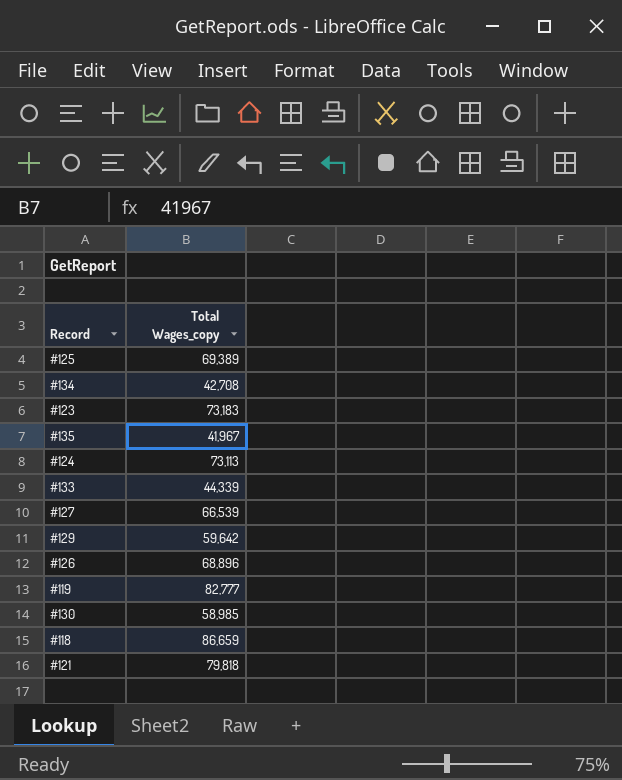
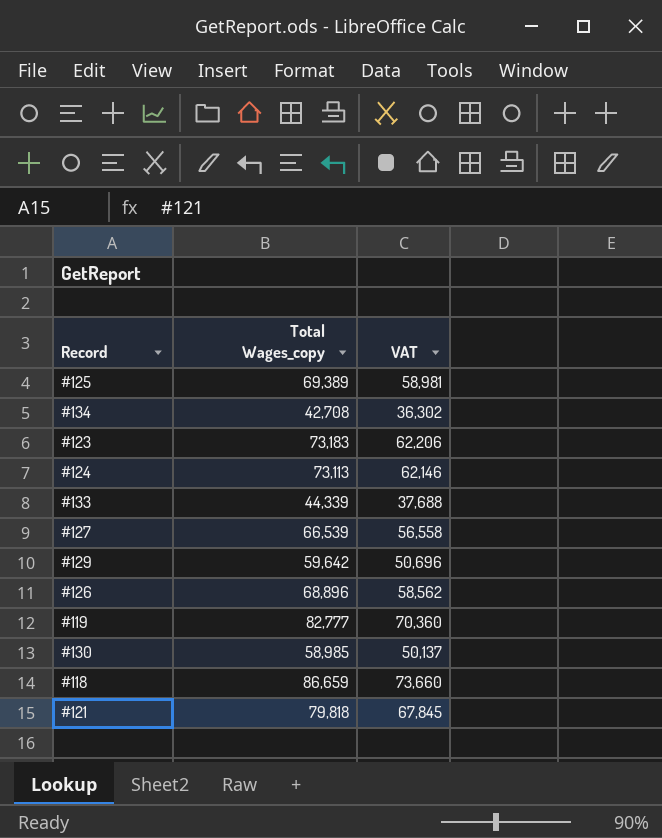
column VAT | formula: none -> [Total Wages_copy] * 0.85
row #135: 41,967 -> none

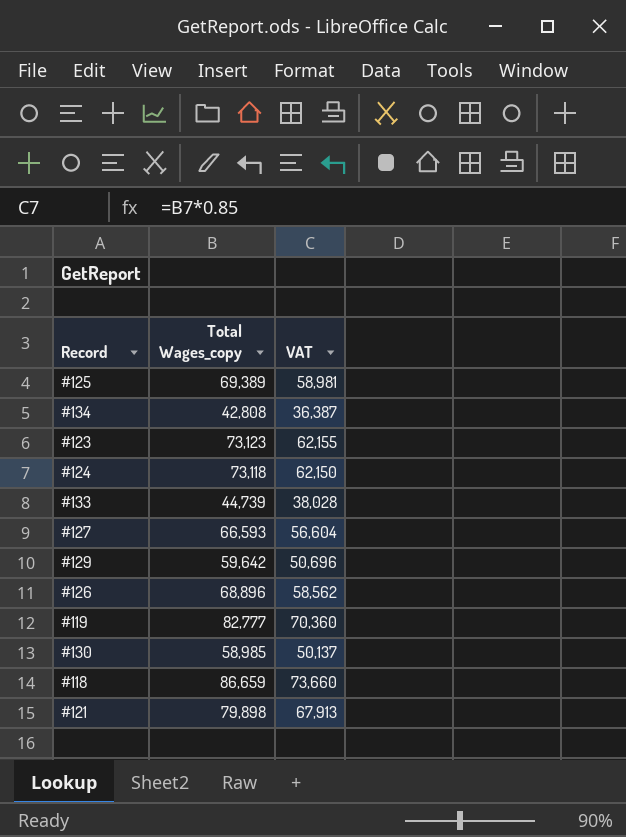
#134 | Total Wages_copy: 42,708 -> 42,808
#134 | VAT: 36,302 -> 36,387
#123 | Total Wages_copy: 73,183 -> 73,123
#123 | VAT: 62,206 -> 62,155
#124 | Total Wages_copy: 73,113 -> 73,118
#124 | VAT: 62,146 -> 62,150
#133 | Total Wages_copy: 44,339 -> 44,739
#133 | VAT: 37,688 -> 38,028
#127 | Total Wages_copy: 66,539 -> 66,593
#127 | VAT: 56,558 -> 56,604
#121 | Total Wages_copy: 79,818 -> 79,898
#121 | VAT: 67,845 -> 67,913

